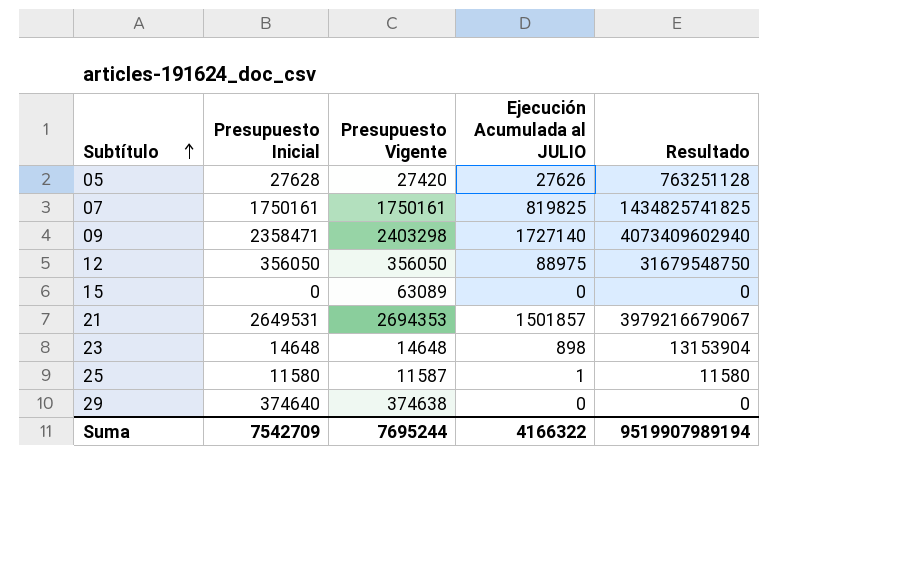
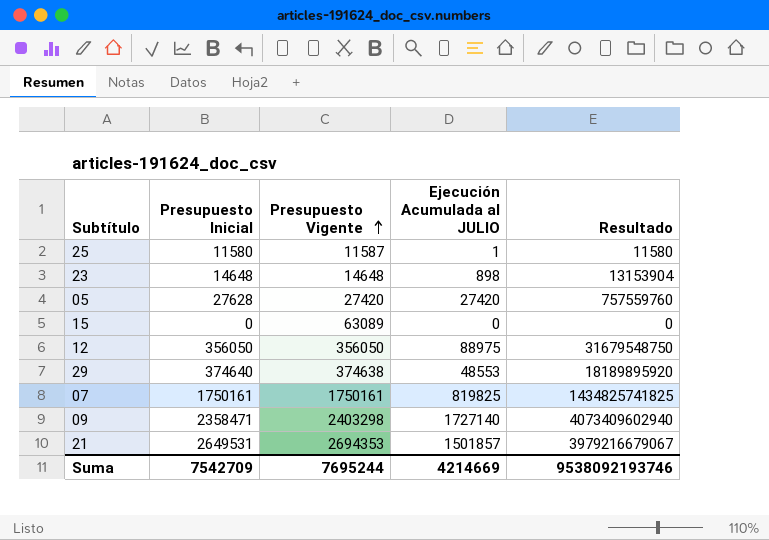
row order: Subtítulo ascending -> Presupuesto Vigente ascending
05 | Ejecución Acumulada al JULIO: 27626 -> 27420
05 | Resultado: 763251128 -> 757559760
29 | Ejecución Acumulada al JULIO: 0 -> 48553
29 | Resultado: 0 -> 18189895920
Suma | Ejecución Acumulada al JULIO: 4166322 -> 4214669
Suma | Resultado: 9519907989194 -> 9538092193746

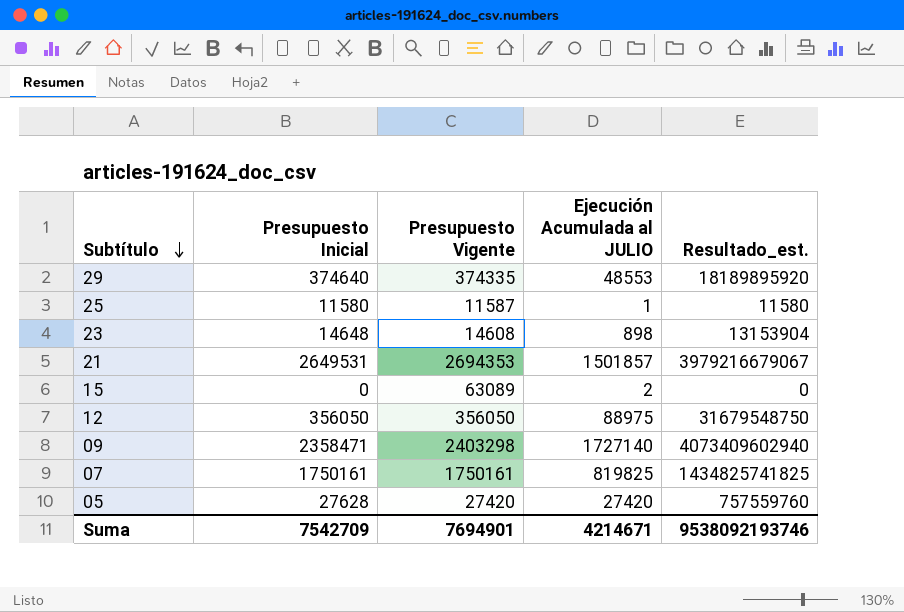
row order: Presupuesto Vigente ascending -> Subtítulo descending
column name: Resultado -> Resultado_est.
29 | Presupuesto Vigente: 374638 -> 374335
23 | Presupuesto Vigente: 14648 -> 14608
15 | Ejecución Acumulada al JULIO: 0 -> 2
Suma | Presupuesto Vigente: 7695244 -> 7694901
Suma | Ejecución Acumulada al JULIO: 4214669 -> 4214671

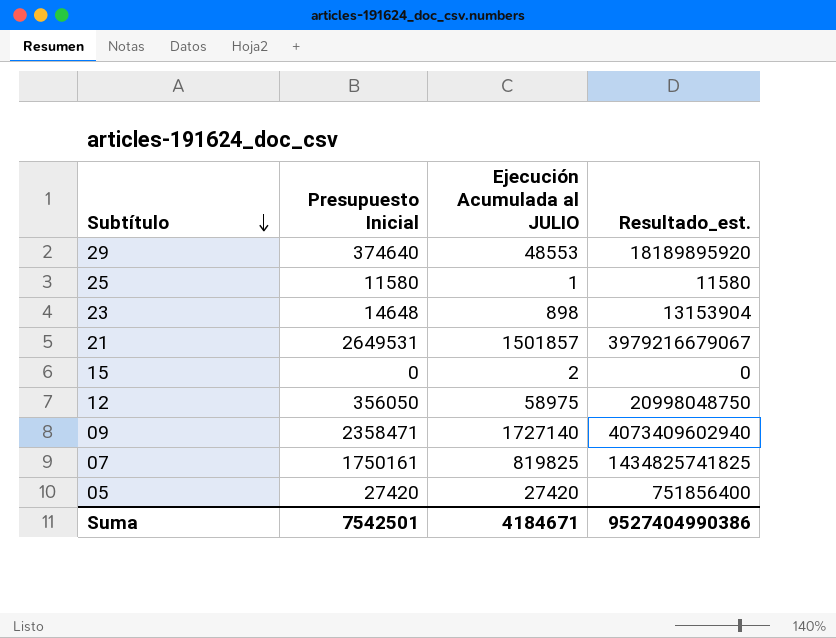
column Presupuesto Vigente | position: 3 -> none
12 | Ejecución Acumulada al JULIO: 88975 -> 58975
12 | Resultado_est.: 31679548750 -> 20998048750
05 | Presupuesto Inicial: 27628 -> 27420
05 | Resultado_est.: 757559760 -> 751856400
Suma | Presupuesto Inicial: 7542709 -> 7542501
Suma | Ejecución Acumulada al JULIO: 4214671 -> 4184671
Suma | Resultado_est.: 9538092193746 -> 9527404990386

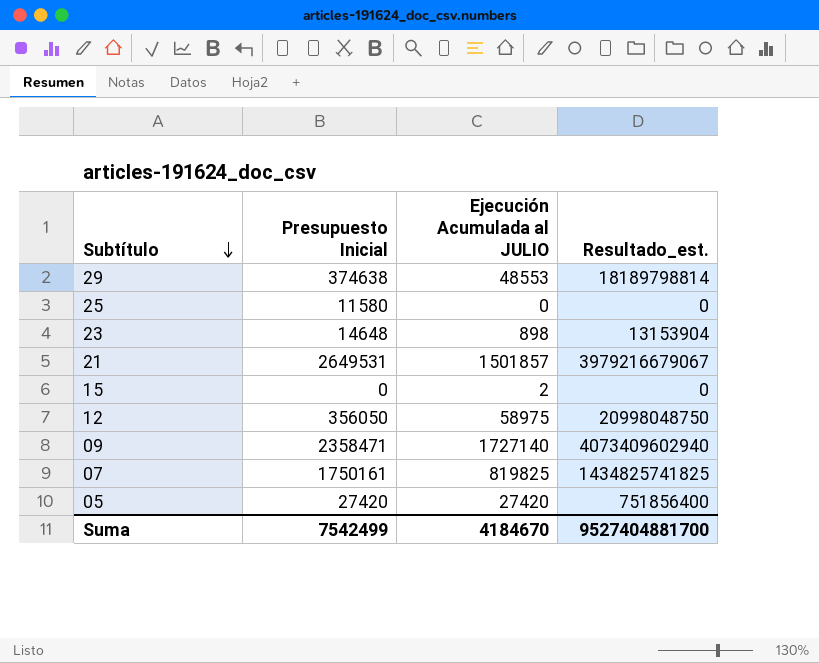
29 | Presupuesto Inicial: 374640 -> 374638
29 | Resultado_est.: 18189895920 -> 18189798814
25 | Ejecución Acumulada al JULIO: 1 -> 0
25 | Resultado_est.: 11580 -> 0
Suma | Presupuesto Inicial: 7542501 -> 7542499
Suma | Ejecución Acumulada al JULIO: 4184671 -> 4184670
Suma | Resultado_est.: 9527404990386 -> 9527404881700

